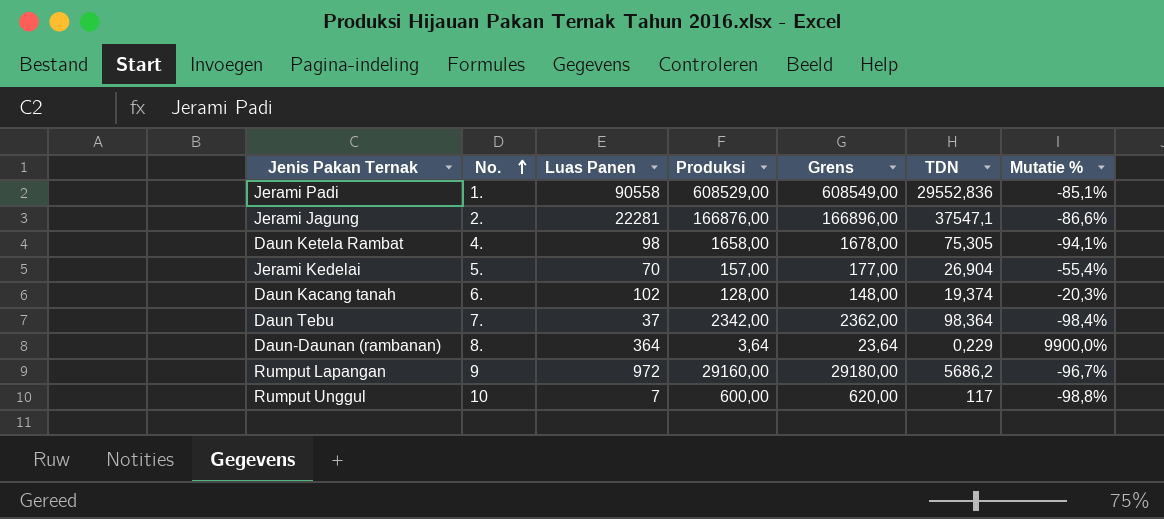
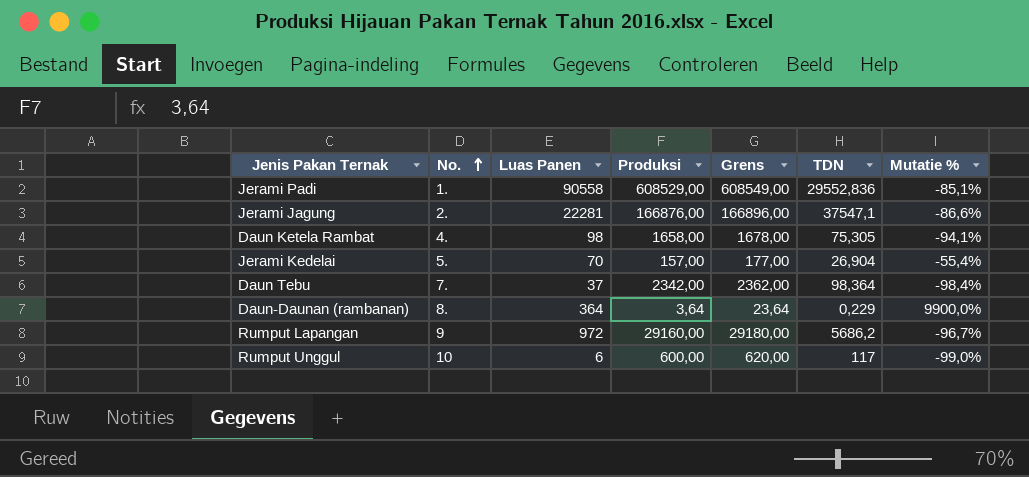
row Daun Kacang tanah: 6. | 102 | 128,00 | 148,00 | 19,374 | -20,3% -> none
Rumput Unggul | Luas Panen: 7 -> 6
Rumput Unggul | Mutatie %: -98,8% -> -99,0%

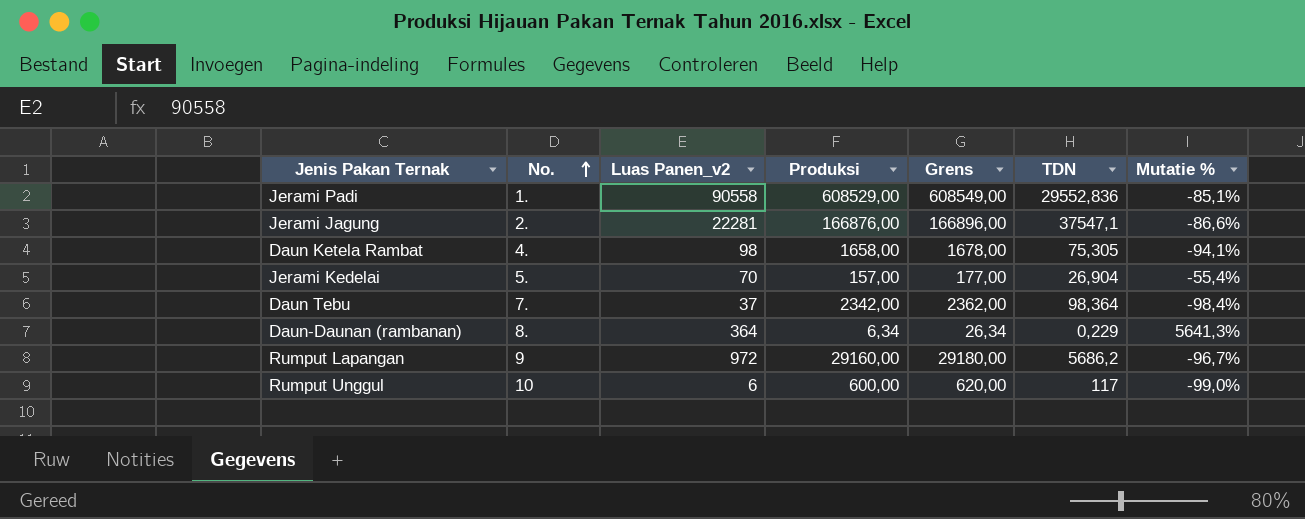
column name: Luas Panen -> Luas Panen_v2
Daun-Daunan (rambanan) | Produksi: 3,64 -> 6,34
Daun-Daunan (rambanan) | Grens: 23,64 -> 26,34
Daun-Daunan (rambanan) | Mutatie %: 9900,0% -> 5641,3%

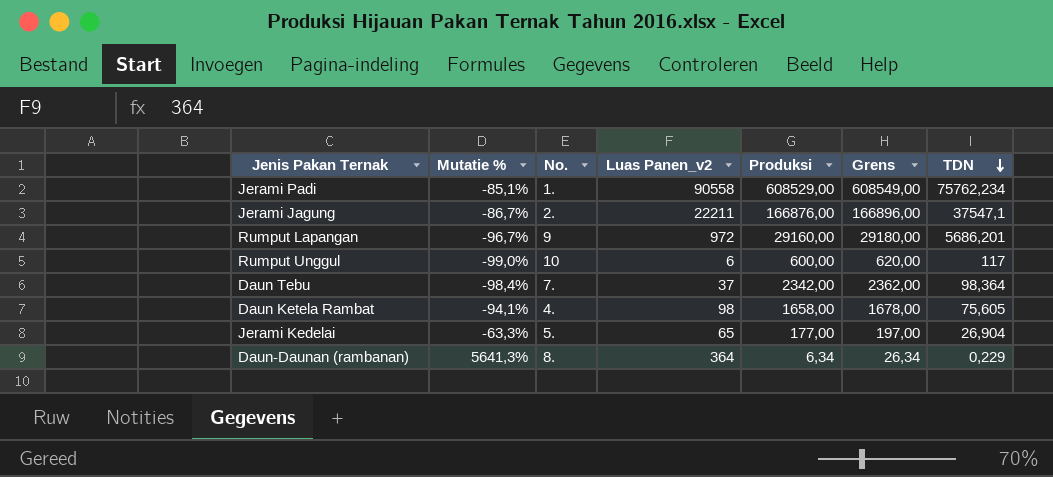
row order: No. ascending -> TDN descending
column Mutatie % | position: 7 -> 2
Jerami Padi | TDN: 29552,836 -> 75762,234
Jerami Jagung | Mutatie %: -86,6% -> -86,7%
Jerami Jagung | Luas Panen_v2: 22281 -> 22211
Rumput Lapangan | TDN: 5686,2 -> 5686,201
Daun Ketela Rambat | TDN: 75,305 -> 75,605
Jerami Kedelai | Mutatie %: -55,4% -> -63,3%
Jerami Kedelai | Luas Panen_v2: 70 -> 65
Jerami Kedelai | Produksi: 157,00 -> 177,00
Jerami Kedelai | Grens: 177,00 -> 197,00

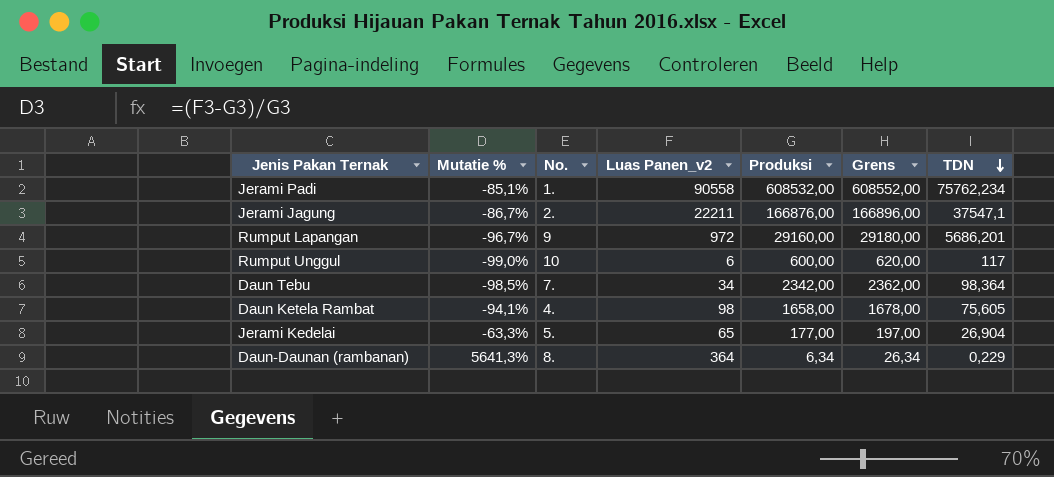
Jerami Padi | Produksi: 608529,00 -> 608532,00
Jerami Padi | Grens: 608549,00 -> 608552,00
Daun Tebu | Mutatie %: -98,4% -> -98,5%
Daun Tebu | Luas Panen_v2: 37 -> 34

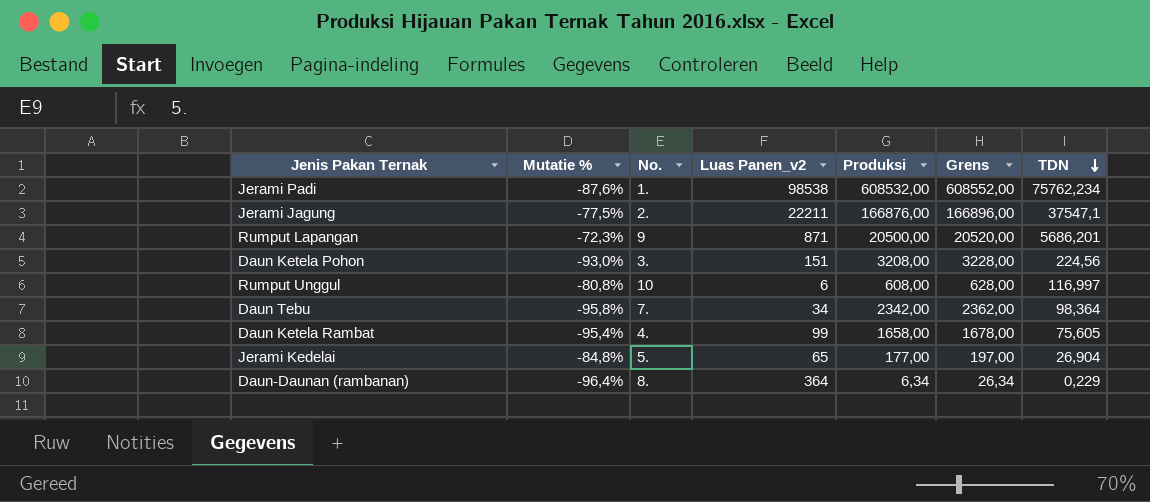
column Mutatie % | formula: ([Luas Panen_v2] - [Produksi]) / [Produksi] -> ([TDN] - [Produksi]) / [Produksi]
Jerami Padi | Luas Panen_v2: 90558 -> 98538
Rumput Lapangan | Luas Panen_v2: 972 -> 871
Rumput Lapangan | Produksi: 29160,00 -> 20500,00
Rumput Lapangan | Grens: 29180,00 -> 20520,00
row Daun Ketela Pohon: none -> -93,0% | 3. | 151 | 3208,00 | 3228,00 | 224,56
Rumput Unggul | Produksi: 600,00 -> 608,00
Rumput Unggul | Grens: 620,00 -> 628,00
Rumput Unggul | TDN: 117 -> 116,997
Daun Ketela Rambat | Luas Panen_v2: 98 -> 99

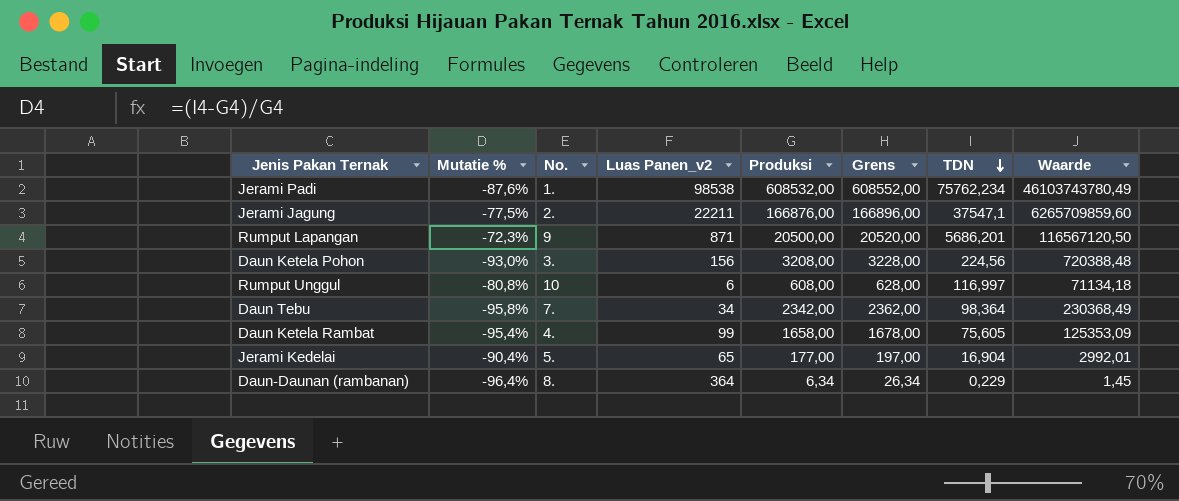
column Waarde | formula: none -> [Produksi] * [TDN]
Daun Ketela Pohon | Luas Panen_v2: 151 -> 156
Jerami Kedelai | Mutatie %: -84,8% -> -90,4%
Jerami Kedelai | TDN: 26,904 -> 16,904

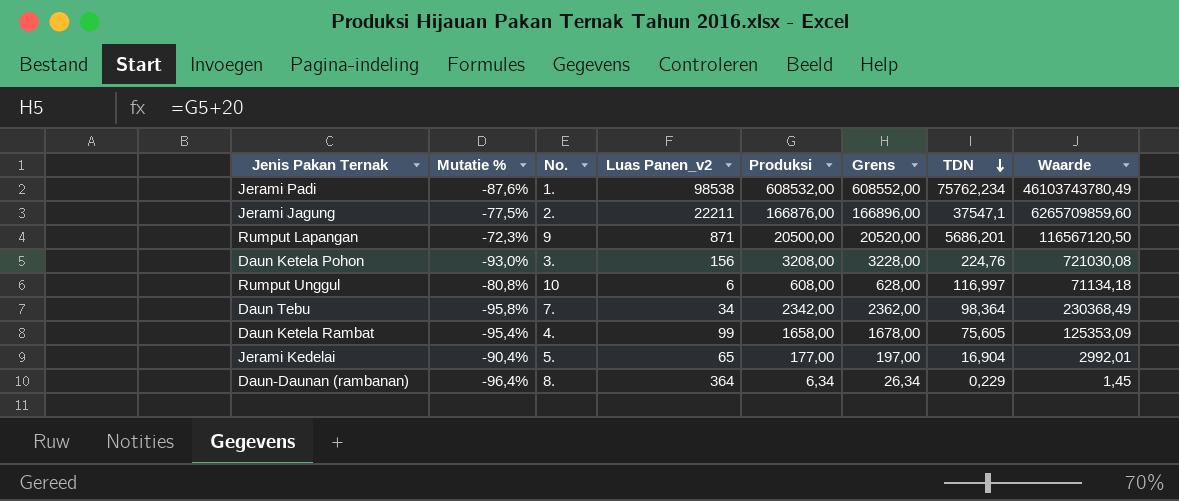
Daun Ketela Pohon | TDN: 224,56 -> 224,76
Daun Ketela Pohon | Waarde: 720388,48 -> 721030,08

